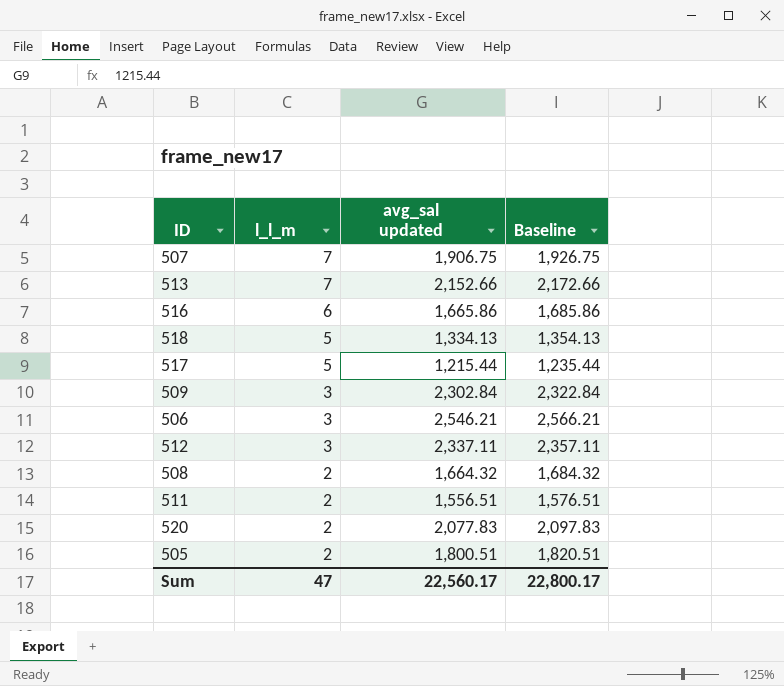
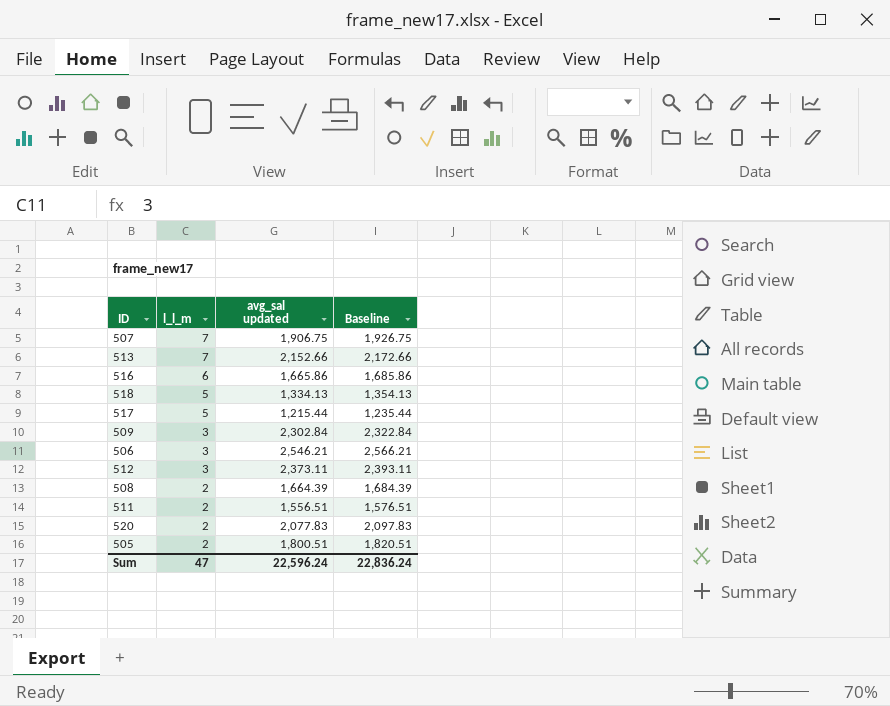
512 | avg_sal updated: 2,337.11 -> 2,373.11
512 | Baseline: 2,357.11 -> 2,393.11
508 | avg_sal updated: 1,664.32 -> 1,664.39
508 | Baseline: 1,684.32 -> 1,684.39
Sum | avg_sal updated: 22,560.17 -> 22,596.24
Sum | Baseline: 22,800.17 -> 22,836.24

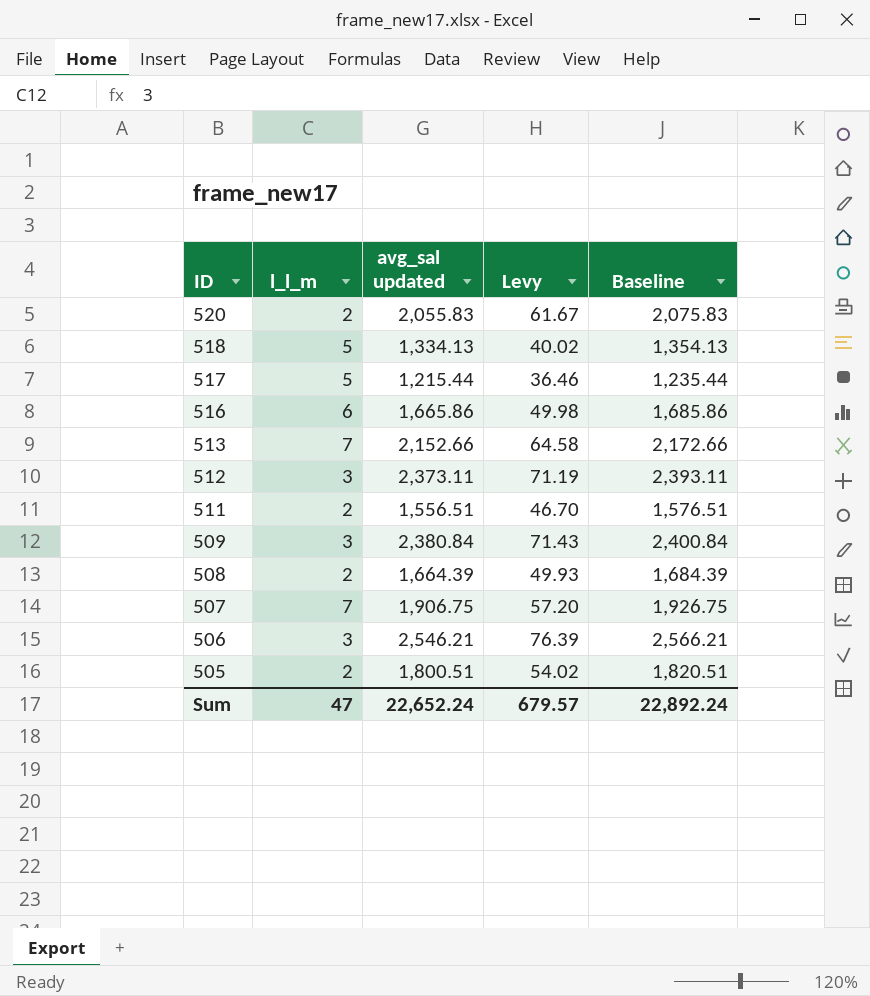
row order: l_l_m descending -> ID descending
column Levy | formula: none -> [avg_sal updated] * 0.03
520 | avg_sal updated: 2,077.83 -> 2,055.83
520 | Baseline: 2,097.83 -> 2,075.83
509 | avg_sal updated: 2,302.84 -> 2,380.84
509 | Baseline: 2,322.84 -> 2,400.84
Sum | avg_sal updated: 22,596.24 -> 22,652.24
Sum | Baseline: 22,836.24 -> 22,892.24

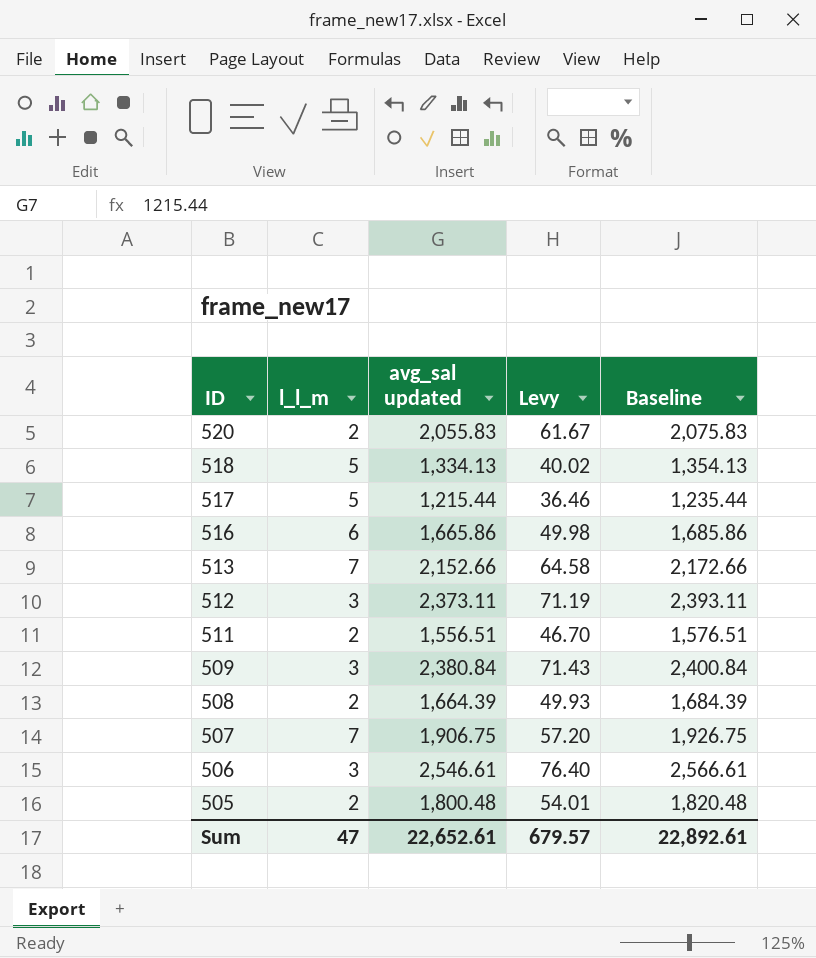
506 | avg_sal updated: 2,546.21 -> 2,546.61
506 | Levy: 76.39 -> 76.40
506 | Baseline: 2,566.21 -> 2,566.61
505 | avg_sal updated: 1,800.51 -> 1,800.48
505 | Levy: 54.02 -> 54.01
505 | Baseline: 1,820.51 -> 1,820.48
Sum | avg_sal updated: 22,652.24 -> 22,652.61
Sum | Baseline: 22,892.24 -> 22,892.61

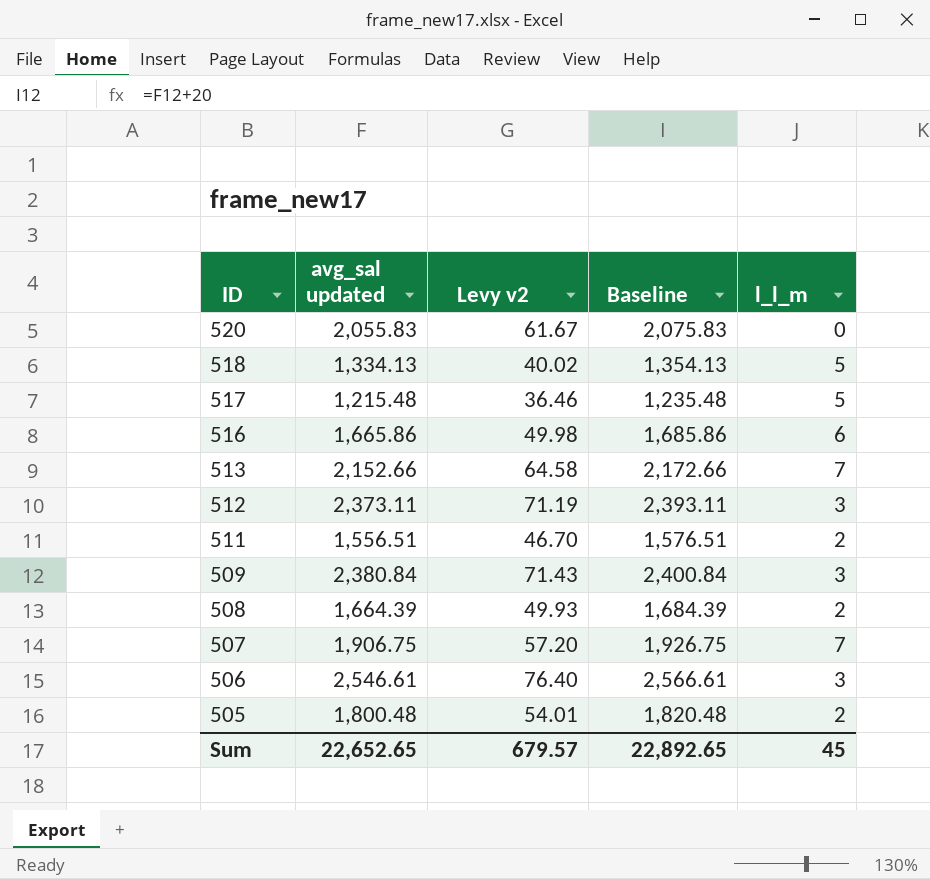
column name: Levy -> Levy v2
column l_l_m | position: 2 -> 5
520 | l_l_m: 2 -> 0
517 | avg_sal updated: 1,215.44 -> 1,215.48
517 | Baseline: 1,235.44 -> 1,235.48
Sum | avg_sal updated: 22,652.61 -> 22,652.65
Sum | Baseline: 22,892.61 -> 22,892.65
Sum | l_l_m: 47 -> 45

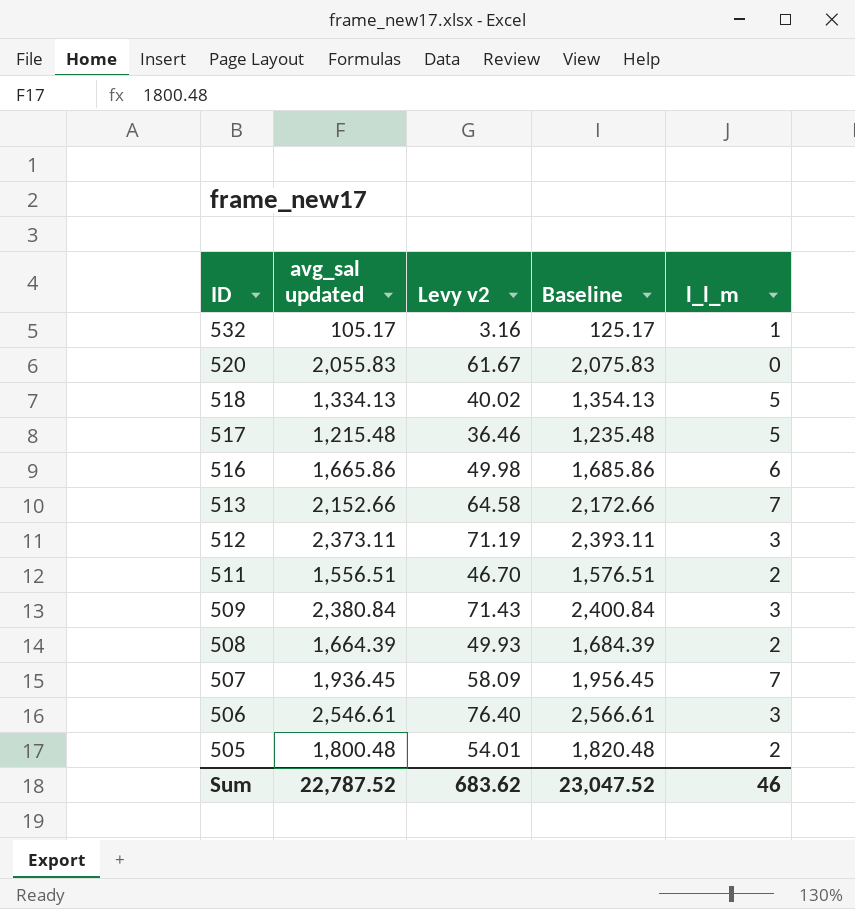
row 532: none -> 105.17 | 3.16 | 125.17 | 1
507 | avg_sal updated: 1,906.75 -> 1,936.45
507 | Levy v2: 57.20 -> 58.09
507 | Baseline: 1,926.75 -> 1,956.45
Sum | avg_sal updated: 22,652.65 -> 22,787.52
Sum | Levy v2: 679.57 -> 683.62
Sum | Baseline: 22,892.65 -> 23,047.52
Sum | l_l_m: 45 -> 46

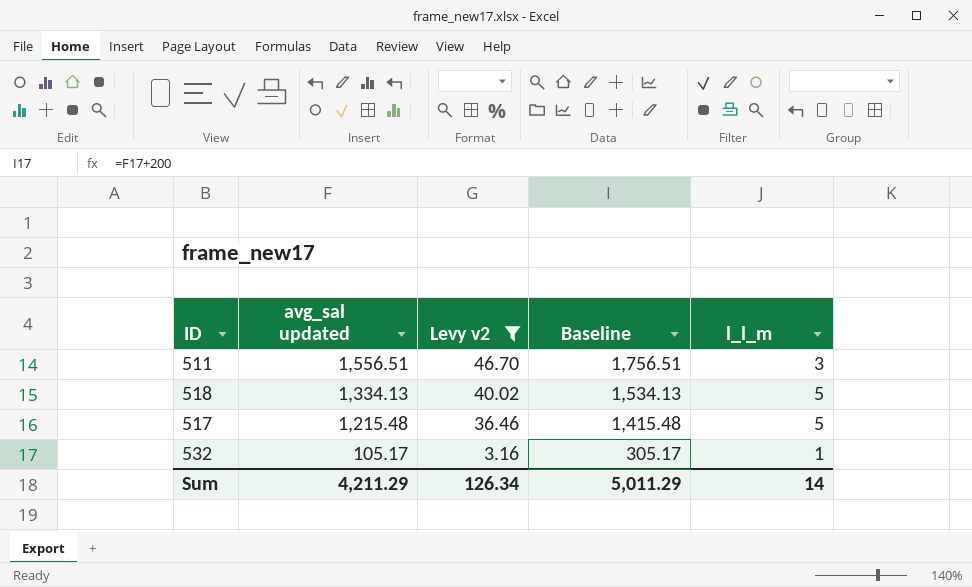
filter: none -> Levy v2 <= 46.70
row order: ID descending -> avg_sal updated descending
column Baseline | formula: [avg_sal updated] + 20 -> [avg_sal updated] + 200
511 | l_l_m: 2 -> 3
Sum | avg_sal updated: 22,787.52 -> 4,211.29
Sum | Levy v2: 683.62 -> 126.34
Sum | Baseline: 23,047.52 -> 5,011.29
Sum | l_l_m: 46 -> 14

